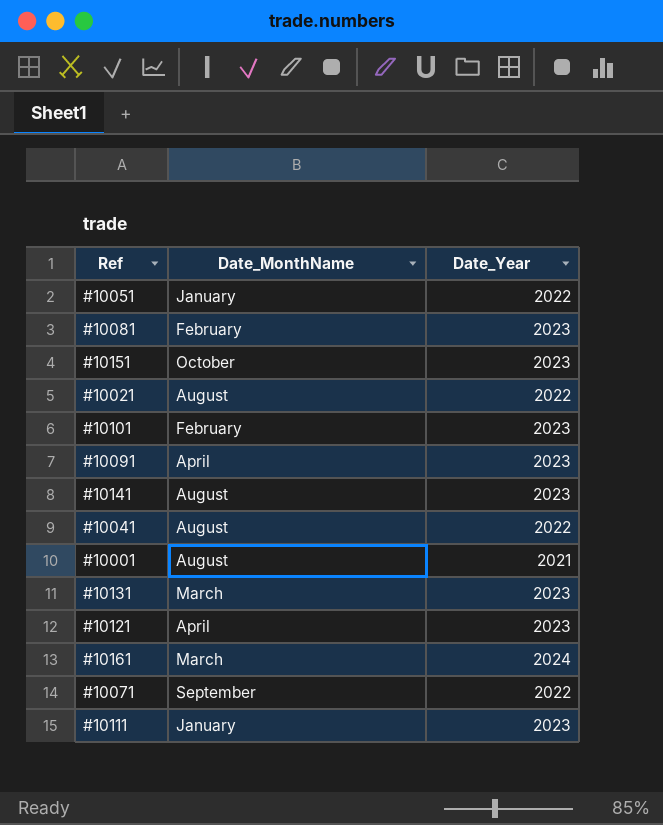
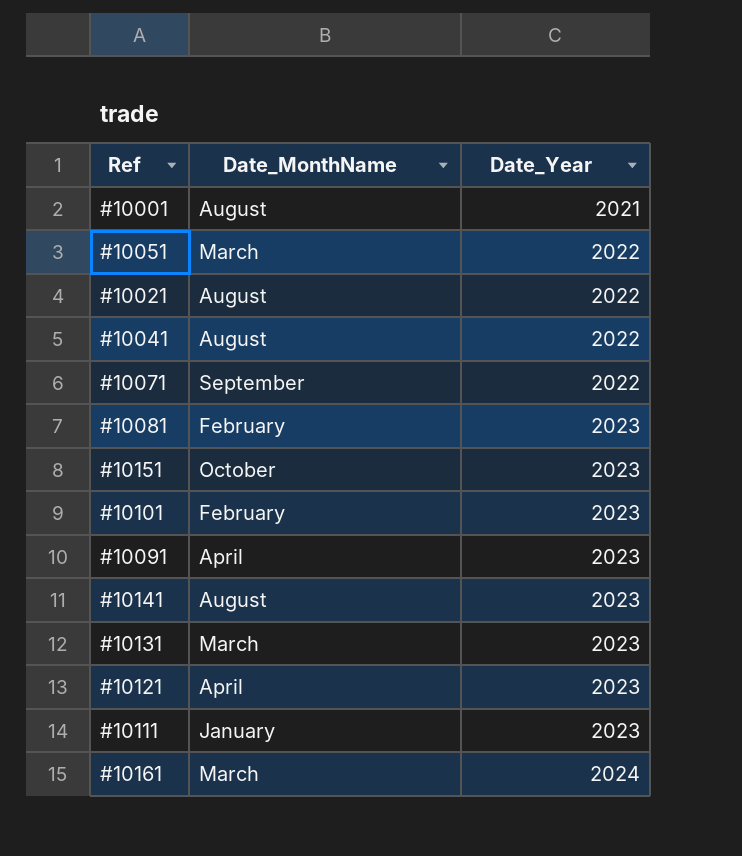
row order: none -> Date_Year ascending
#10051 | Date_MonthName: January -> March

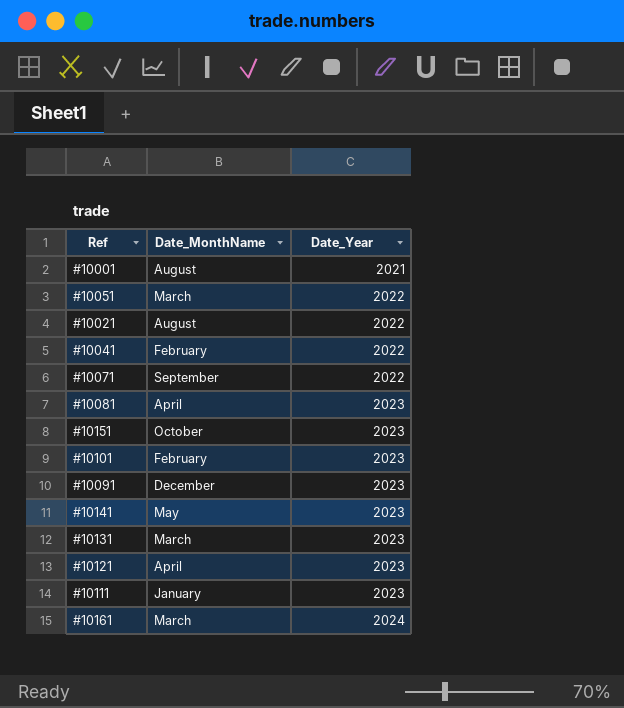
#10041 | Date_MonthName: August -> February
#10081 | Date_MonthName: February -> April
#10091 | Date_MonthName: April -> December
#10141 | Date_MonthName: August -> May

